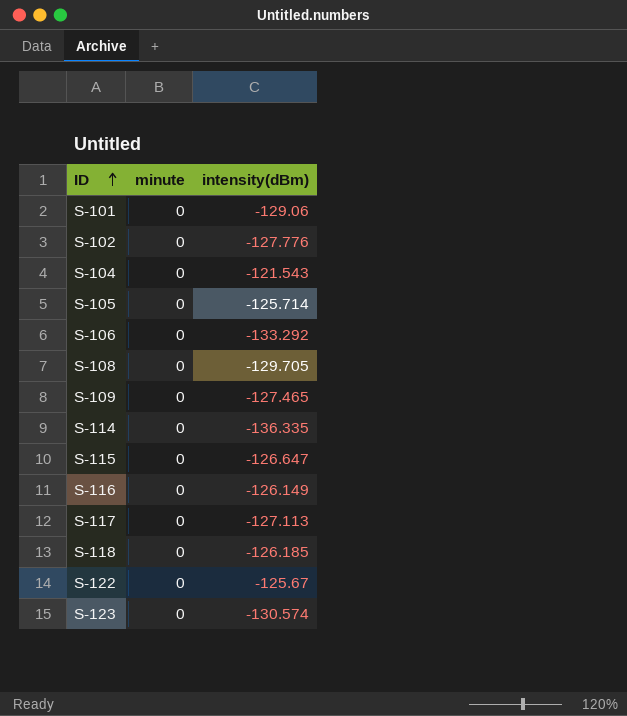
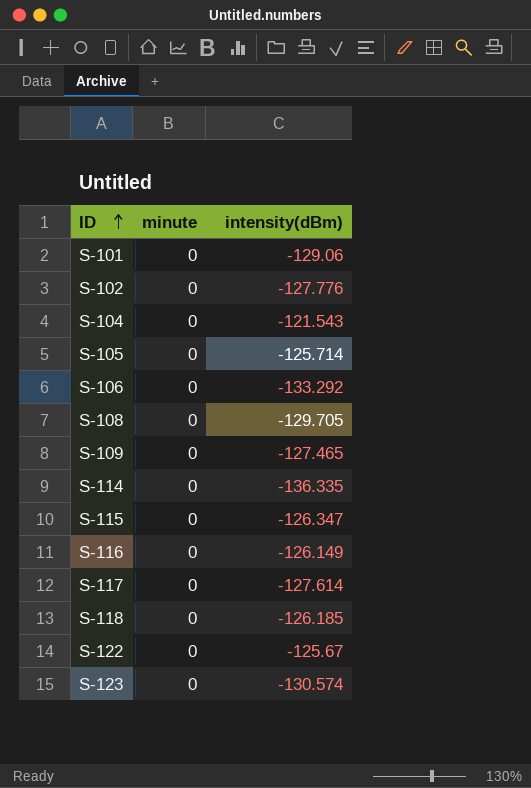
S-115 | intensity(dBm): -126.647 -> -126.347
S-117 | intensity(dBm): -127.113 -> -127.614

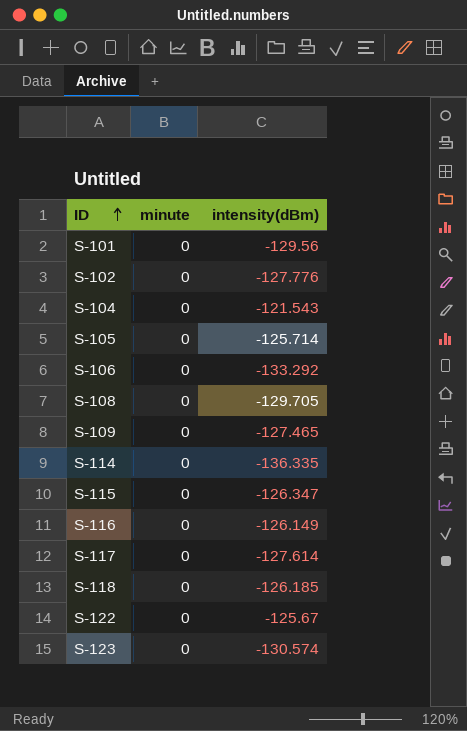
S-101 | intensity(dBm): -129.06 -> -129.56

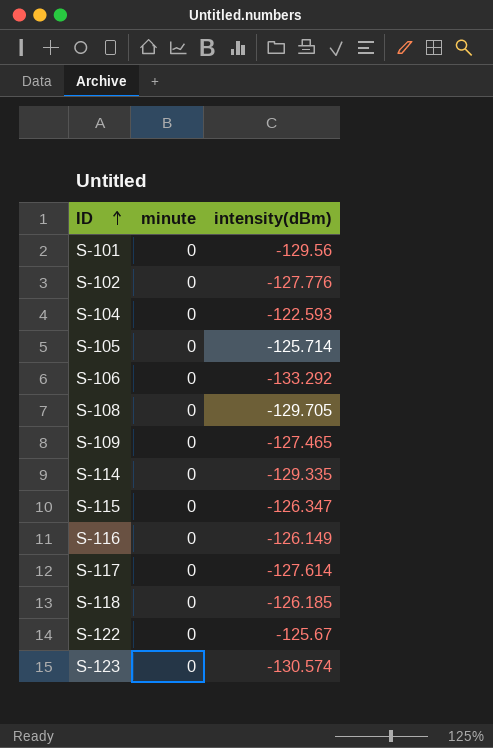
S-104 | intensity(dBm): -121.543 -> -122.593
S-114 | intensity(dBm): -136.335 -> -129.335

